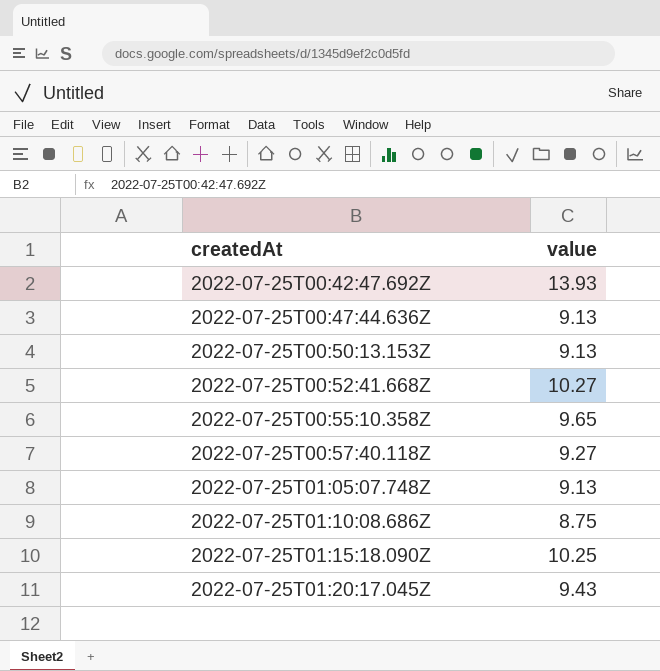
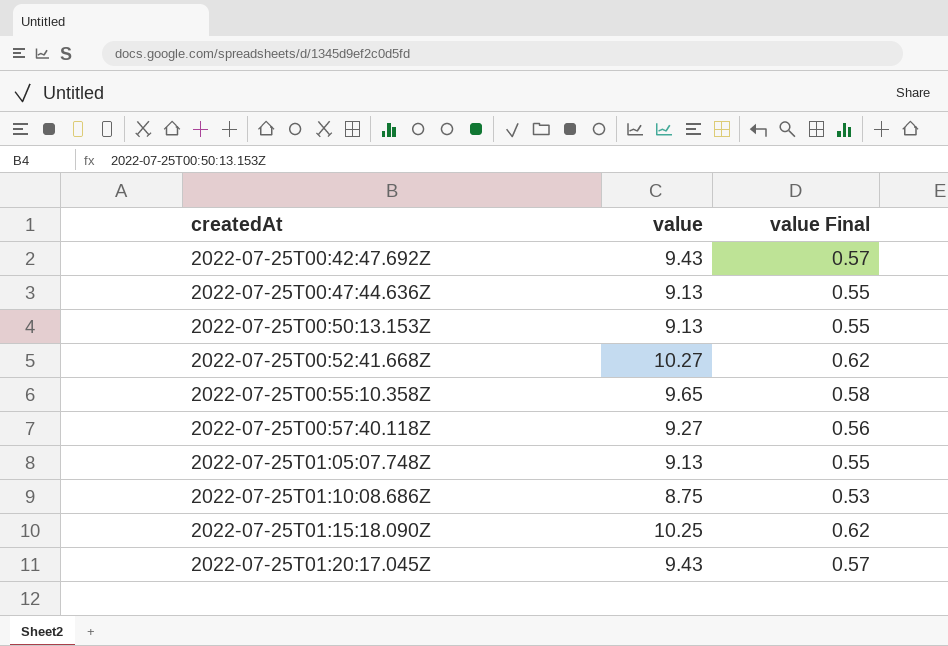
column value Final | formula: none -> [value] * 0.06
2022-07-25T00:42:47.692Z | value: 13.93 -> 9.43

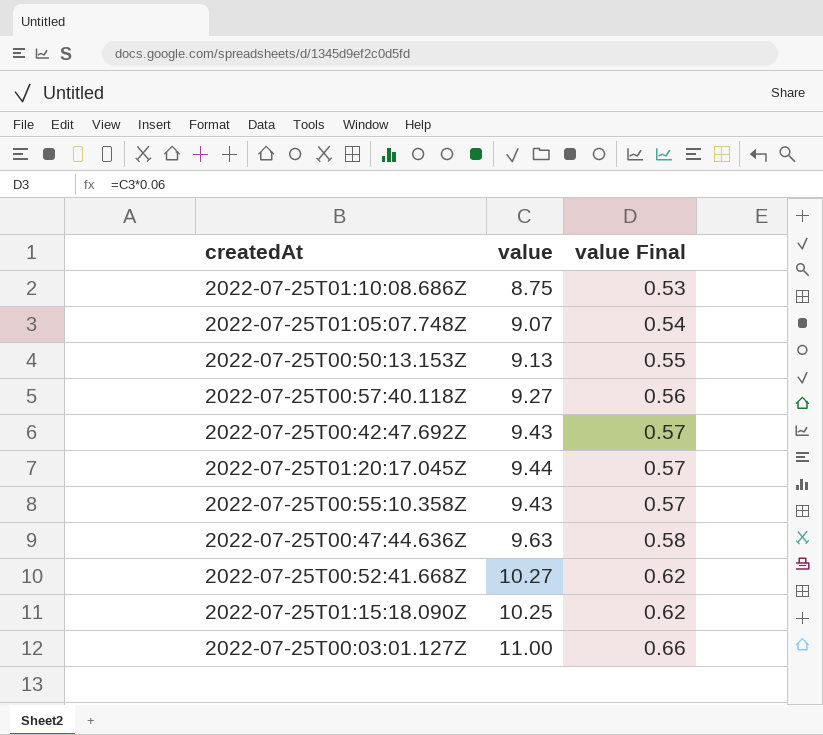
row order: createdAt ascending -> value Final ascending
2022-07-25T01:05:07.748Z | value: 9.13 -> 9.07
2022-07-25T01:05:07.748Z | value Final: 0.55 -> 0.54
2022-07-25T01:20:17.045Z | value: 9.43 -> 9.44
2022-07-25T00:55:10.358Z | value: 9.65 -> 9.43
2022-07-25T00:55:10.358Z | value Final: 0.58 -> 0.57
2022-07-25T00:47:44.636Z | value: 9.13 -> 9.63
2022-07-25T00:47:44.636Z | value Final: 0.55 -> 0.58
row 2022-07-25T00:03:01.127Z: none -> 11.00 | 0.66

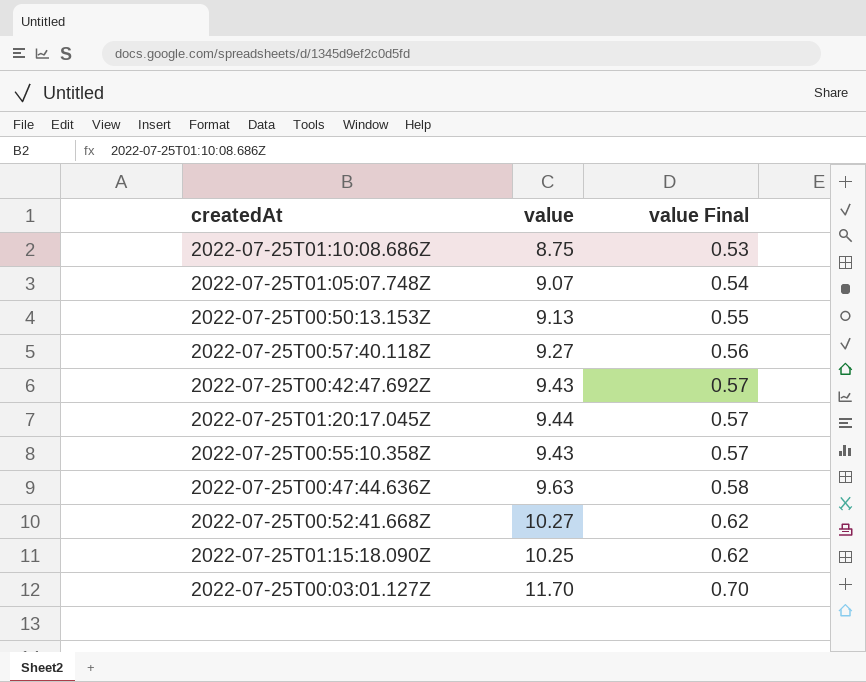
2022-07-25T00:03:01.127Z | value: 11.00 -> 11.70
2022-07-25T00:03:01.127Z | value Final: 0.66 -> 0.70

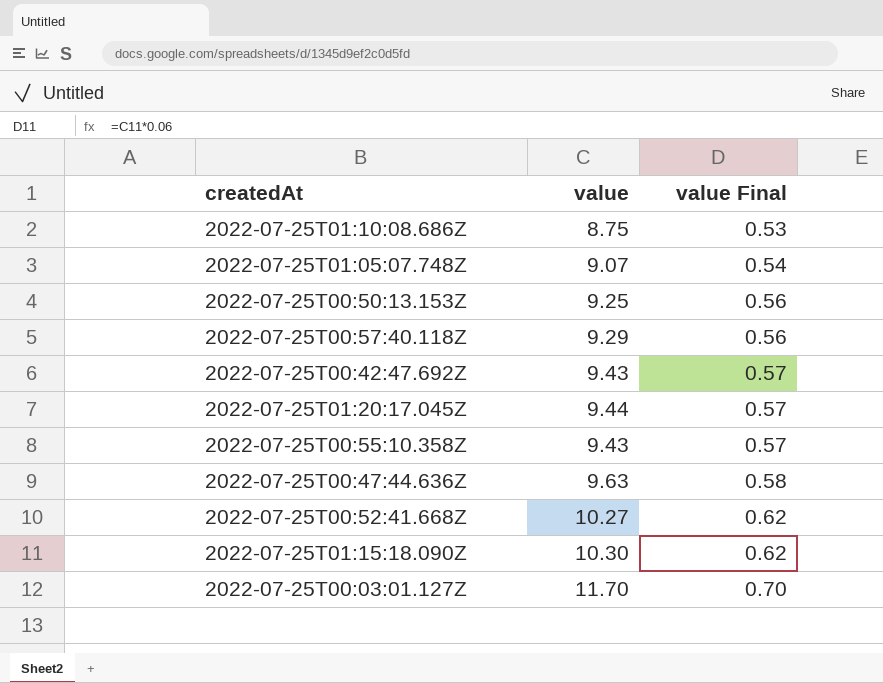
2022-07-25T00:50:13.153Z | value: 9.13 -> 9.25
2022-07-25T00:50:13.153Z | value Final: 0.55 -> 0.56
2022-07-25T00:57:40.118Z | value: 9.27 -> 9.29
2022-07-25T01:15:18.090Z | value: 10.25 -> 10.30

